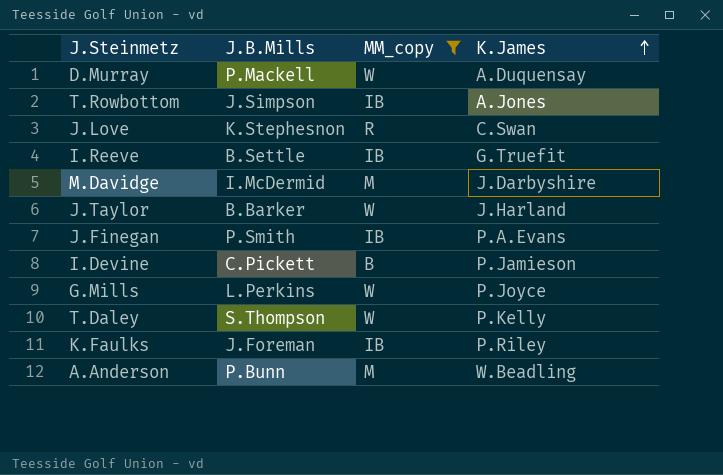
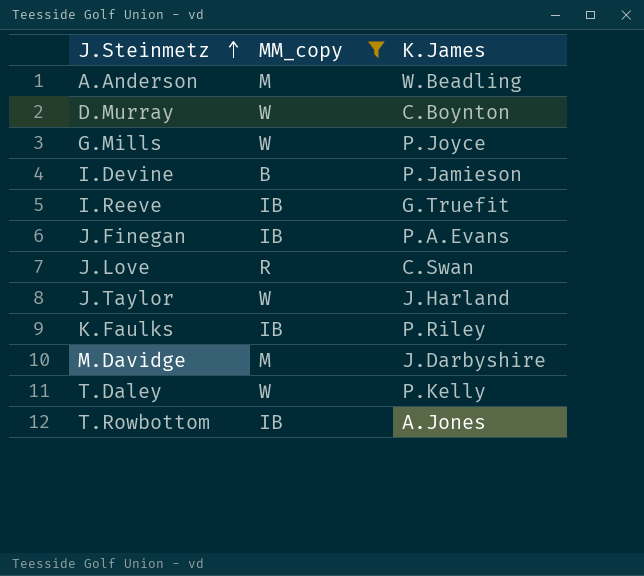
row order: K.James ascending -> J.Steinmetz ascending
column J.B.Mills | position: 2 -> none
D.Murray | K.James: A.Duquensay -> C.Boynton

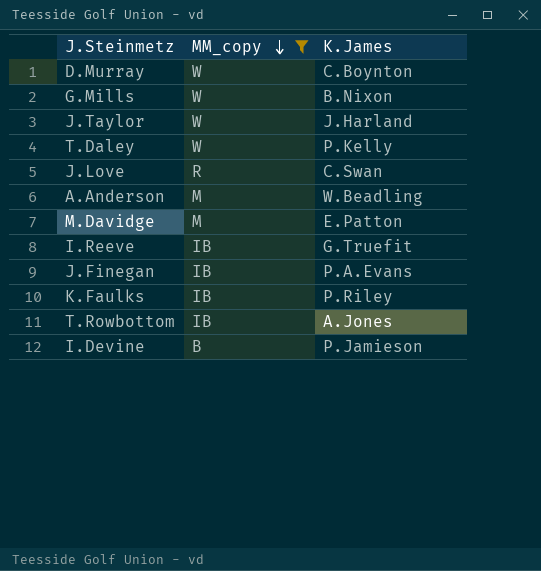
row order: J.Steinmetz ascending -> MM_copy descending
G.Mills | K.James: P.Joyce -> B.Nixon
M.Davidge | K.James: J.Darbyshire -> E.Patton

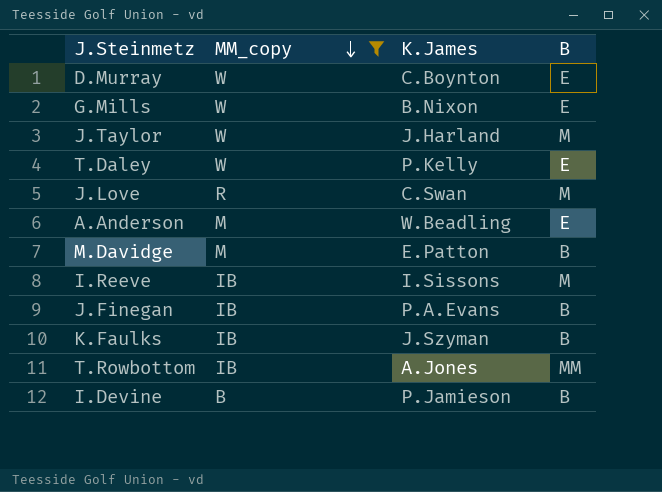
column B | position: none -> 4
I.Reeve | K.James: G.Truefit -> I.Sissons
K.Faulks | K.James: P.Riley -> J.Szyman

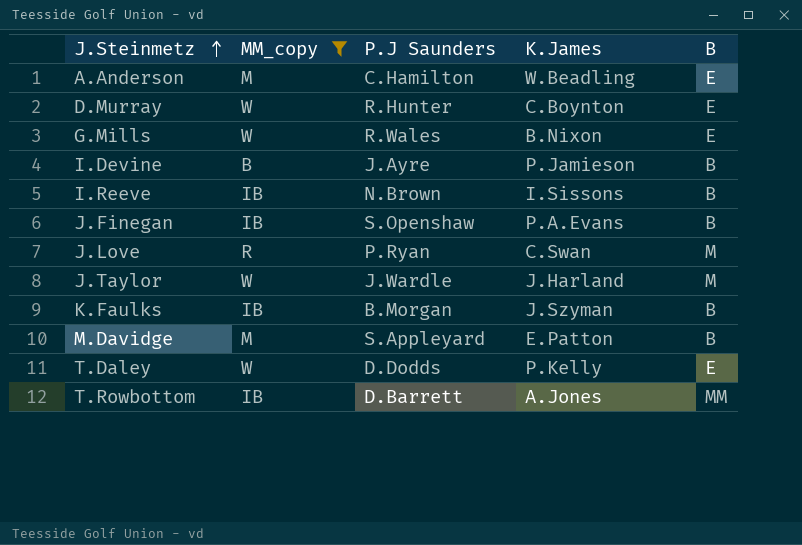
row order: MM_copy descending -> J.Steinmetz ascending
column P.J Saunders | position: none -> 3
I.Reeve | B: M -> B

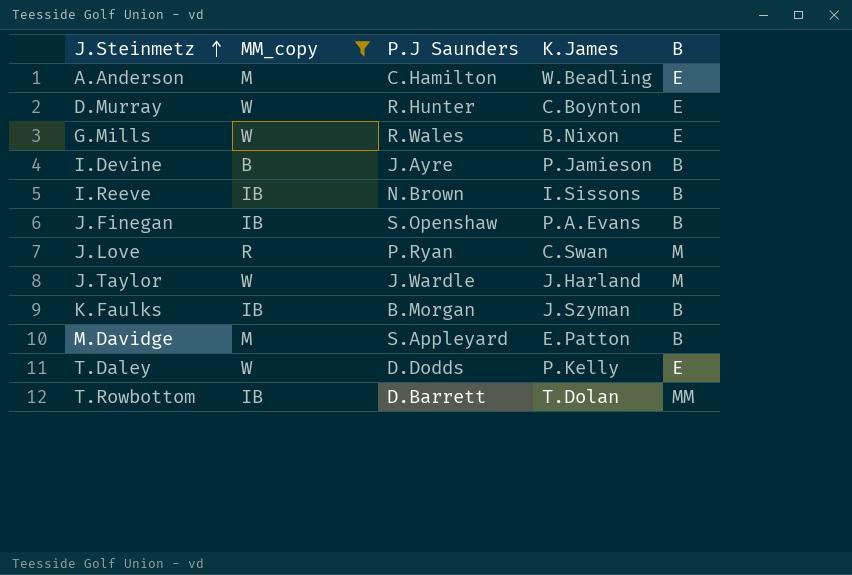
T.Rowbottom | K.James: A.Jones -> T.Dolan

